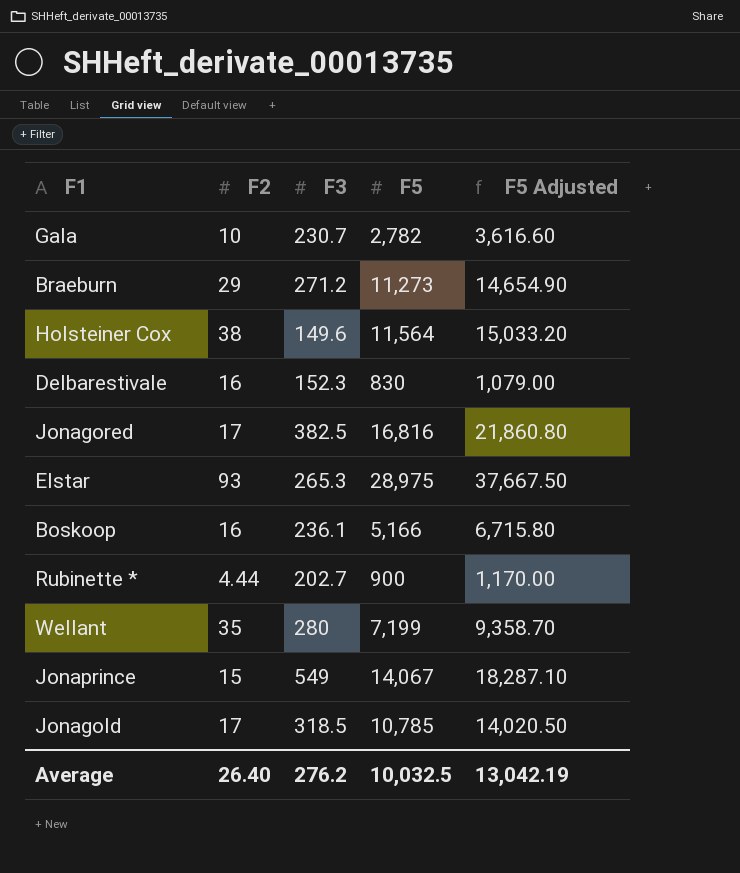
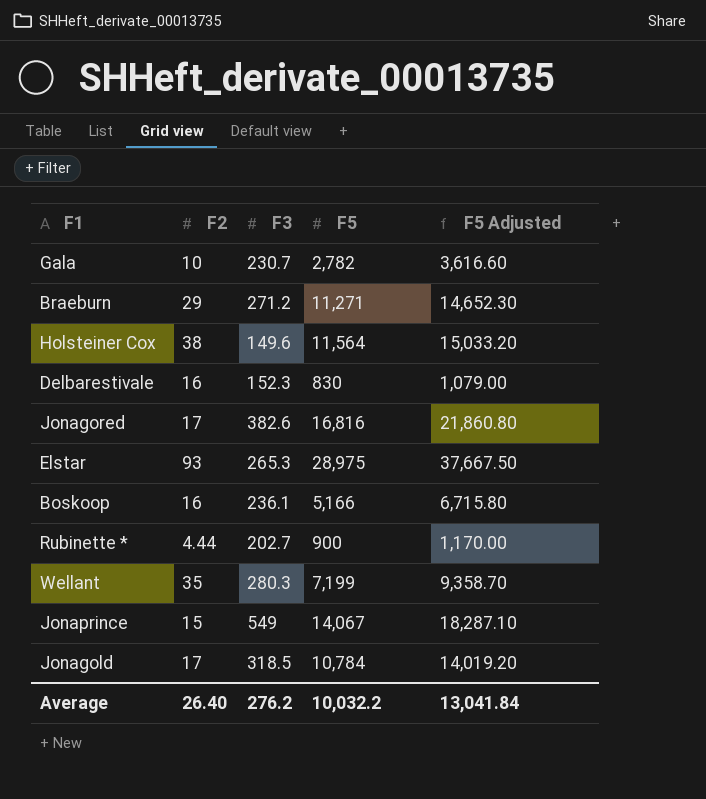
Braeburn | F5: 11,273 -> 11,271
Braeburn | F5 Adjusted: 14,654.90 -> 14,652.30
Jonagored | F3: 382.5 -> 382.6
Wellant | F3: 280 -> 280.3
Jonagold | F5: 10,785 -> 10,784
Jonagold | F5 Adjusted: 14,020.50 -> 14,019.20
Average | F5: 10,032.5 -> 10,032.2
Average | F5 Adjusted: 13,042.19 -> 13,041.84

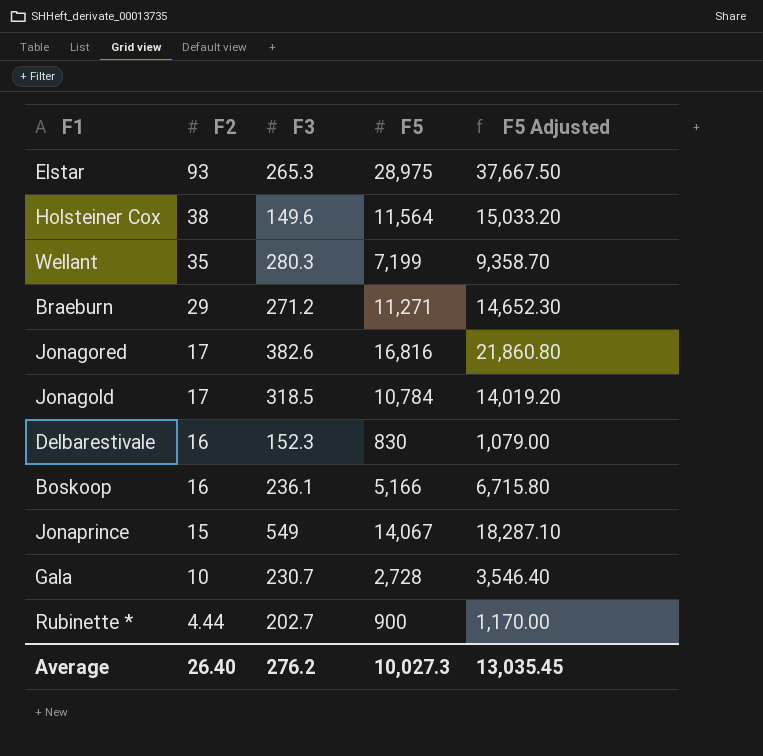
row order: none -> F2 descending
Gala | F5: 2,782 -> 2,728
Gala | F5 Adjusted: 3,616.60 -> 3,546.40
Average | F5: 10,032.2 -> 10,027.3
Average | F5 Adjusted: 13,041.84 -> 13,035.45

